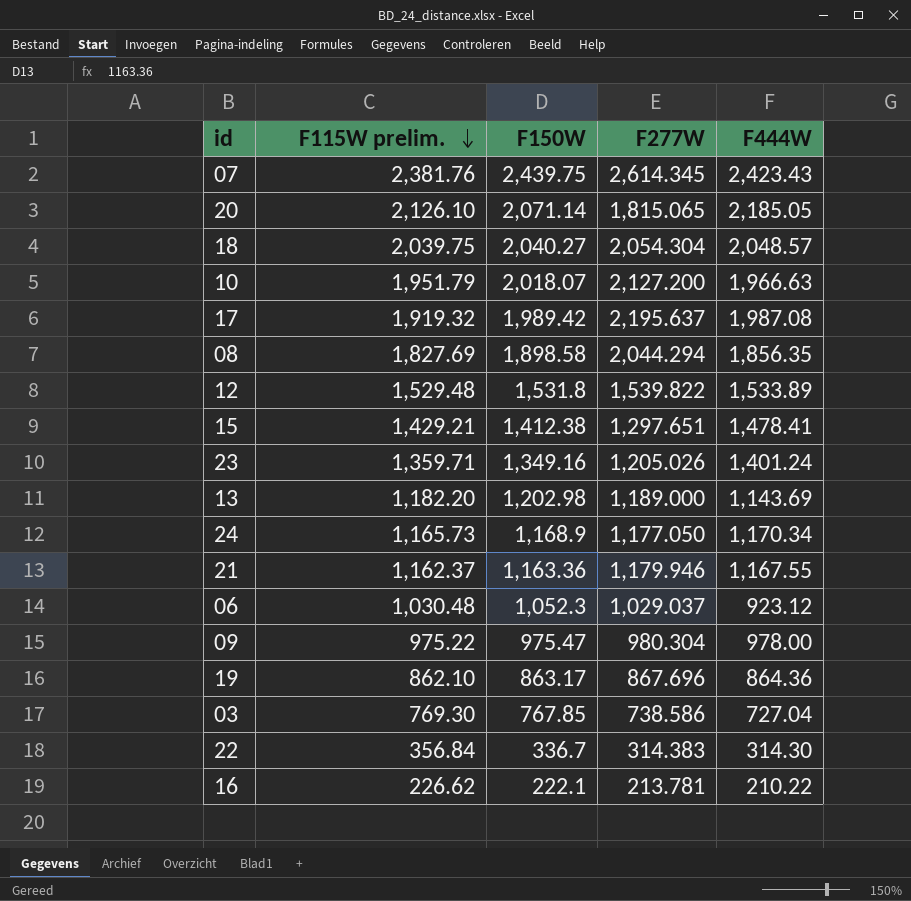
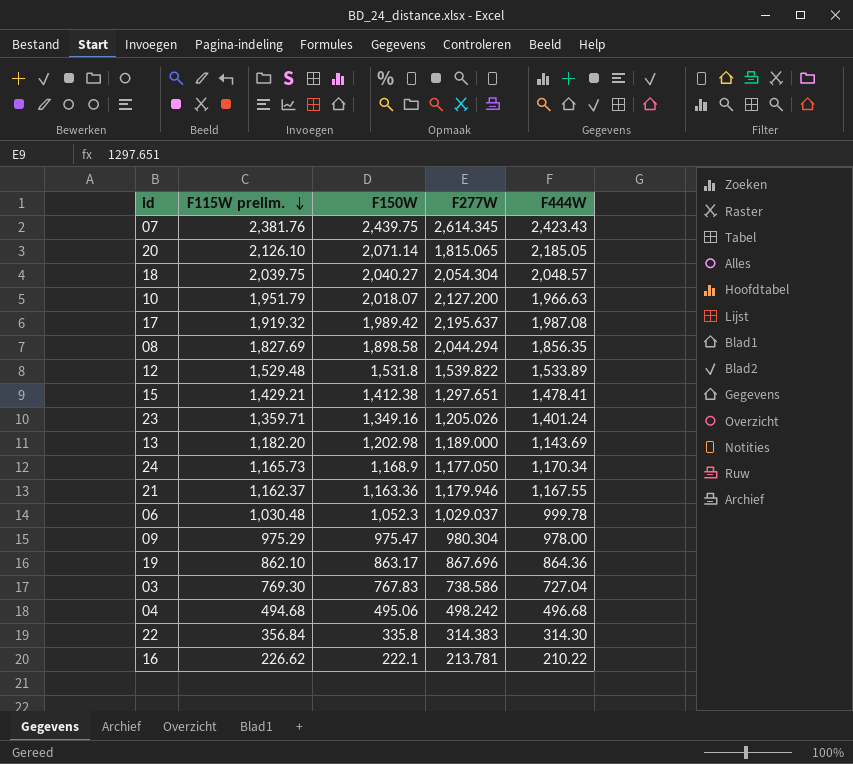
06 | F444W: 923.12 -> 999.78
09 | F115W prelim.: 975.22 -> 975.29
03 | F150W: 767.85 -> 767.83
row 04: none -> 494.68 | 495.06 | 498.242 | 496.68
22 | F150W: 336.7 -> 335.8

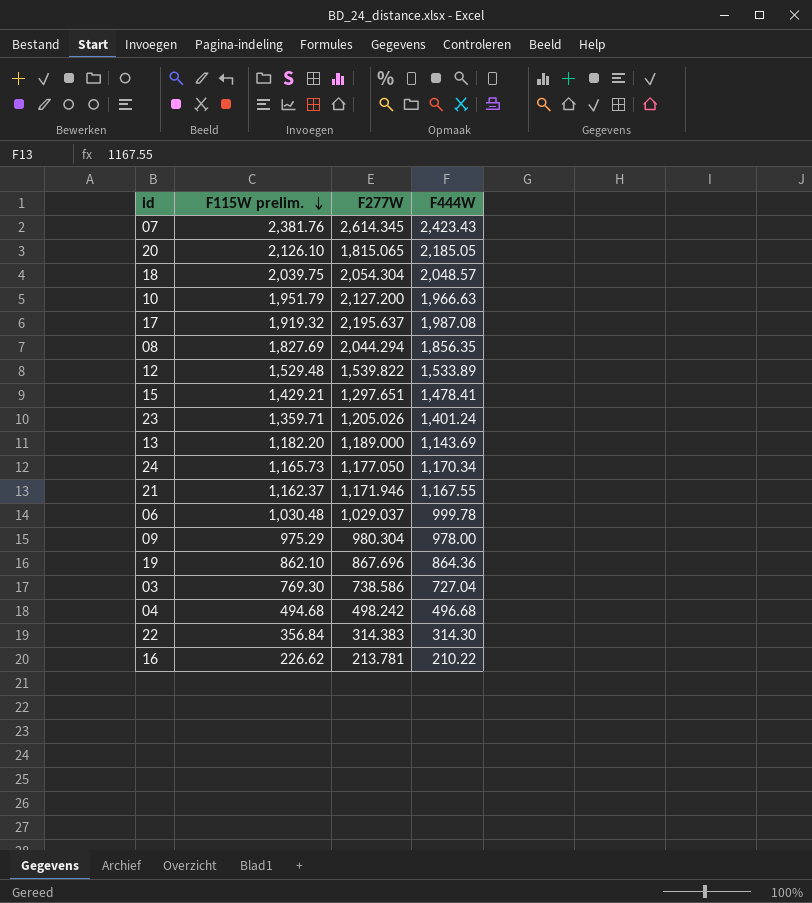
column F150W | position: 3 -> none
21 | F277W: 1,179.946 -> 1,171.946

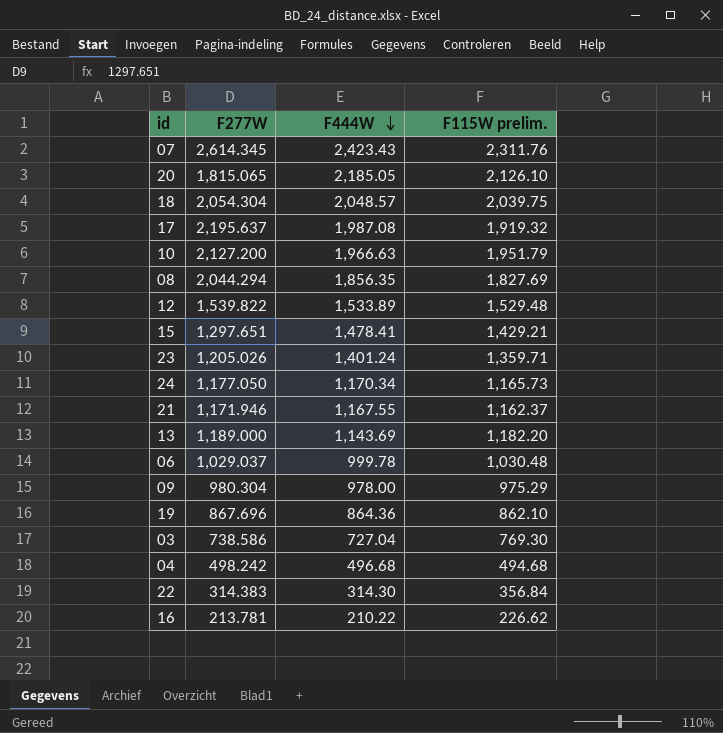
row order: F115W prelim. descending -> F444W descending
column F115W prelim. | position: 2 -> 4
07 | F115W prelim.: 2,381.76 -> 2,311.76

